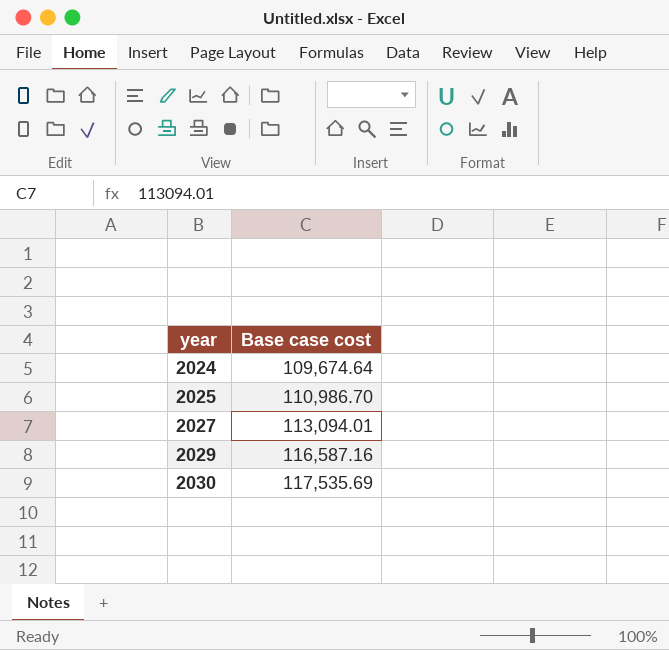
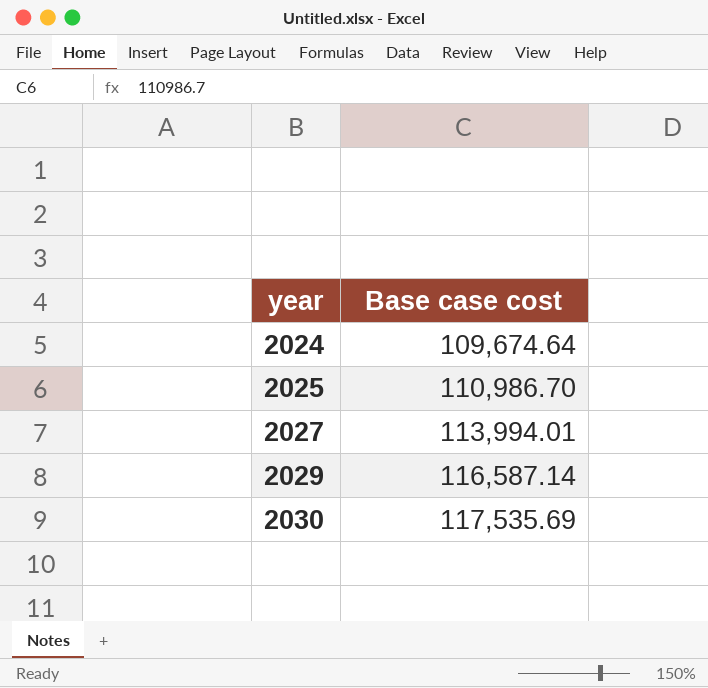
2027 | Base case cost: 113,094.01 -> 113,994.01
2029 | Base case cost: 116,587.16 -> 116,587.14

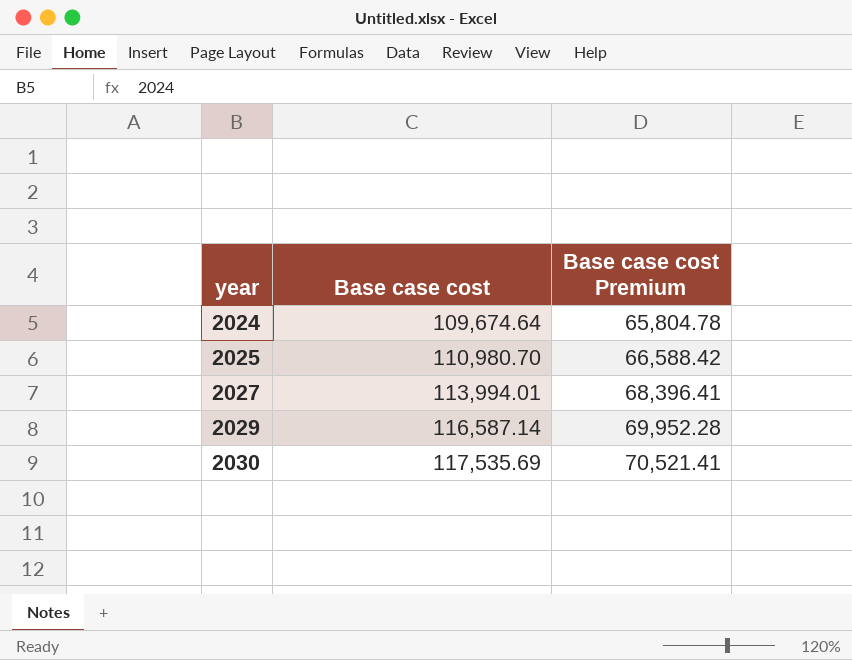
column Base case cost Premium | formula: none -> [Base case cost] * 0.6
2025 | Base case cost: 110,986.70 -> 110,980.70

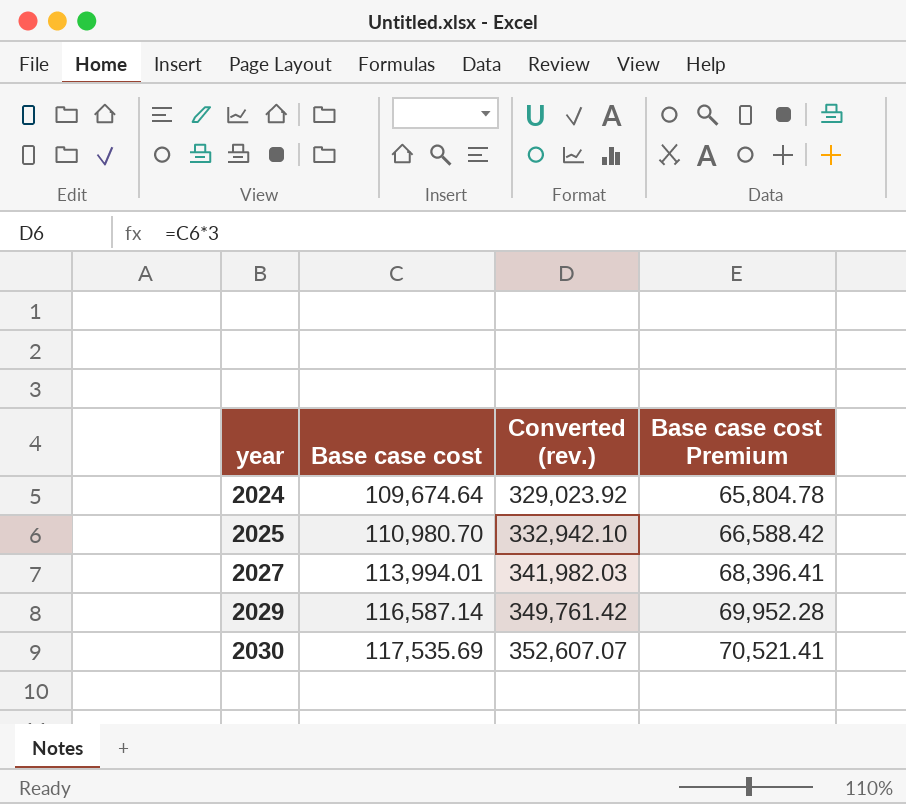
column Converted (rev.) | formula: none -> [Base case cost] * 3

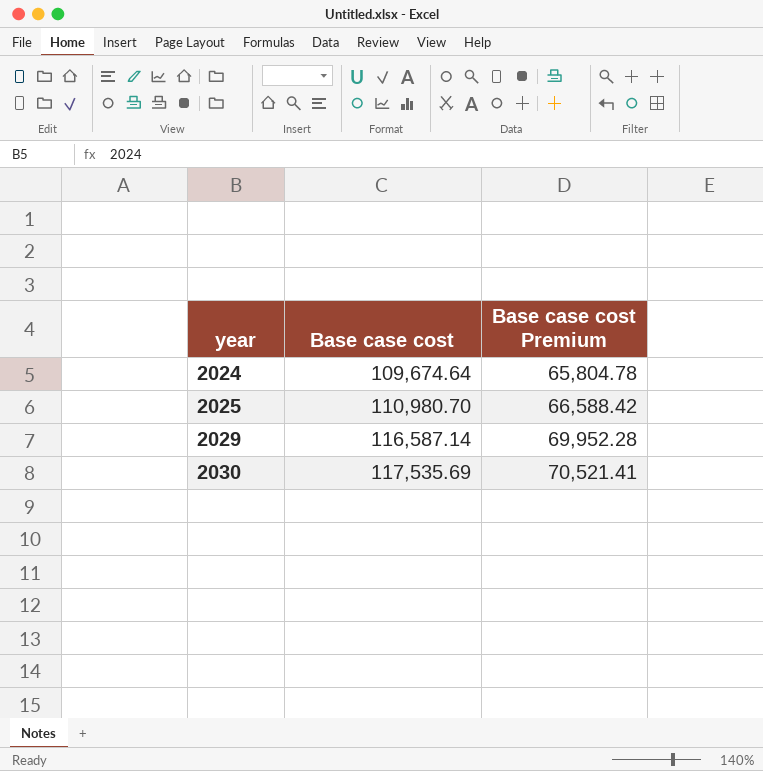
column Converted (rev.) | formula: [Base case cost] * 3 -> none
row 2027: 113,994.01 | 341,982.03 | 68,396.41 -> none

